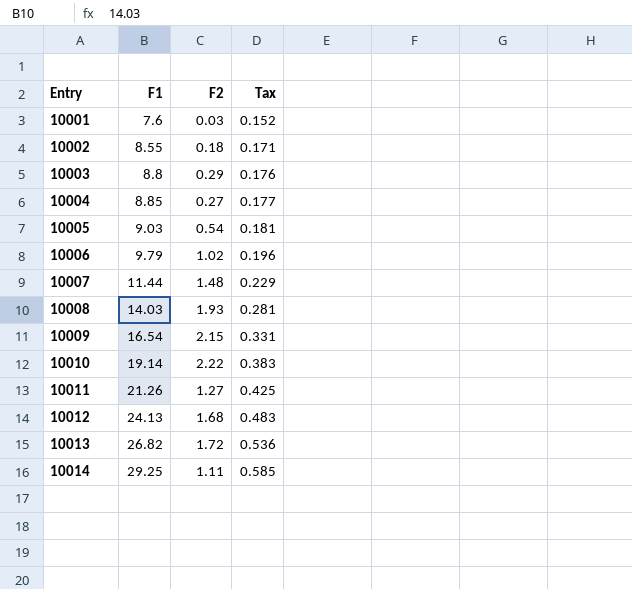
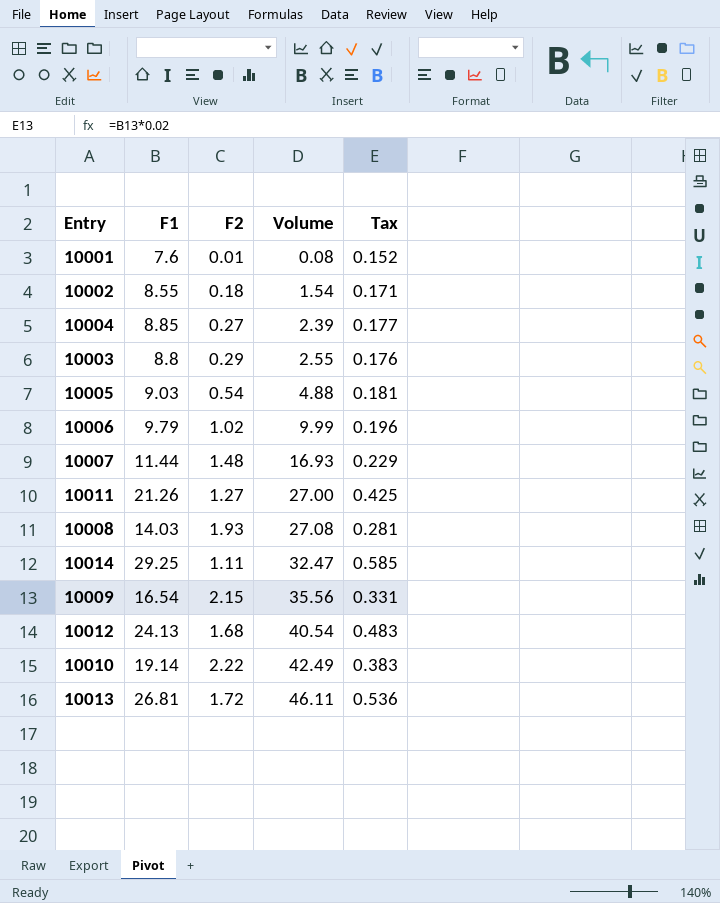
row order: Entry ascending -> Volume ascending
column Volume | formula: none -> [F1] * [F2]
10001 | F2: 0.03 -> 0.01
10013 | F1: 26.82 -> 26.81

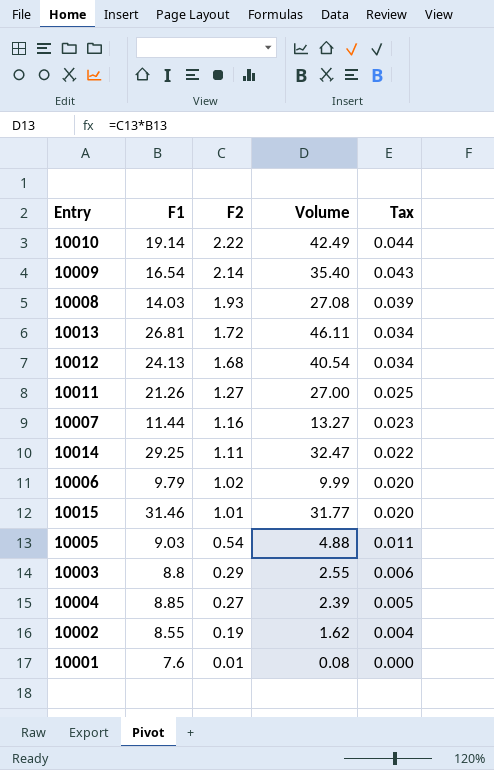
row order: Volume ascending -> F2 descending
column Tax | formula: [F1] * 0.02 -> [F2] * 0.02
10009 | F2: 2.15 -> 2.14
10009 | Volume: 35.56 -> 35.40
10007 | F2: 1.48 -> 1.16
10007 | Volume: 16.93 -> 13.27
row 10015: none -> 31.46 | 1.01 | 31.77 | 0.020
10002 | F2: 0.18 -> 0.19
10002 | Volume: 1.54 -> 1.62

